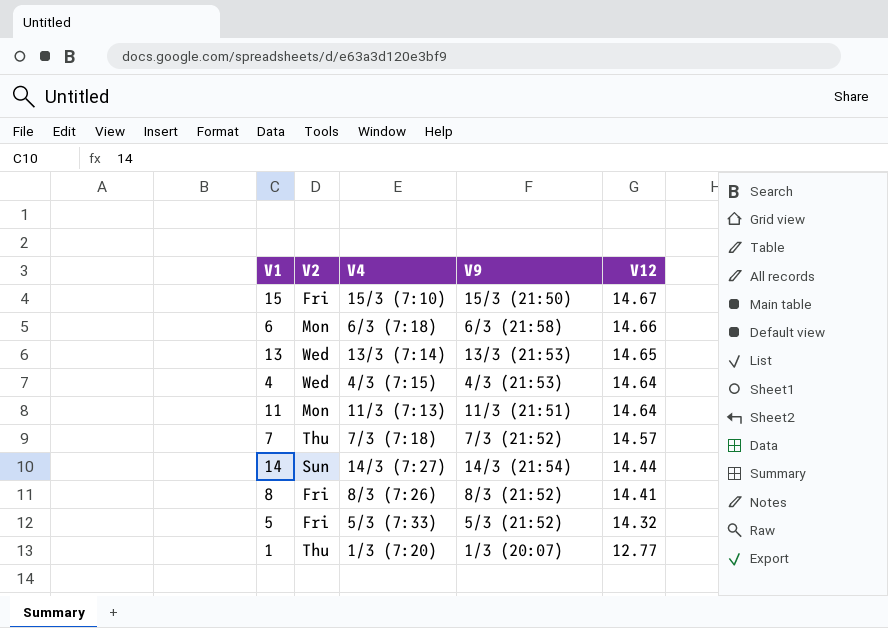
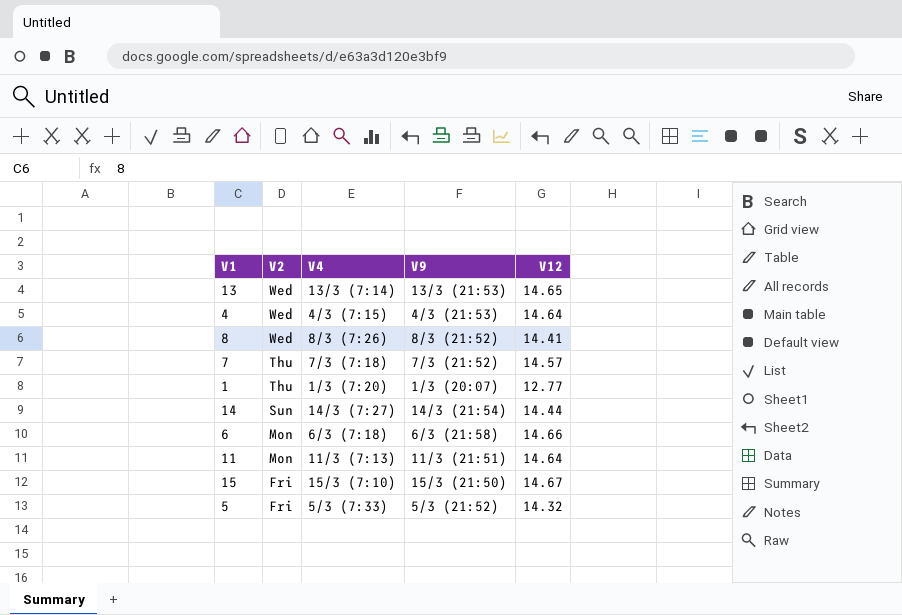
row order: V12 descending -> V2 descending
8 | V2: Fri -> Wed

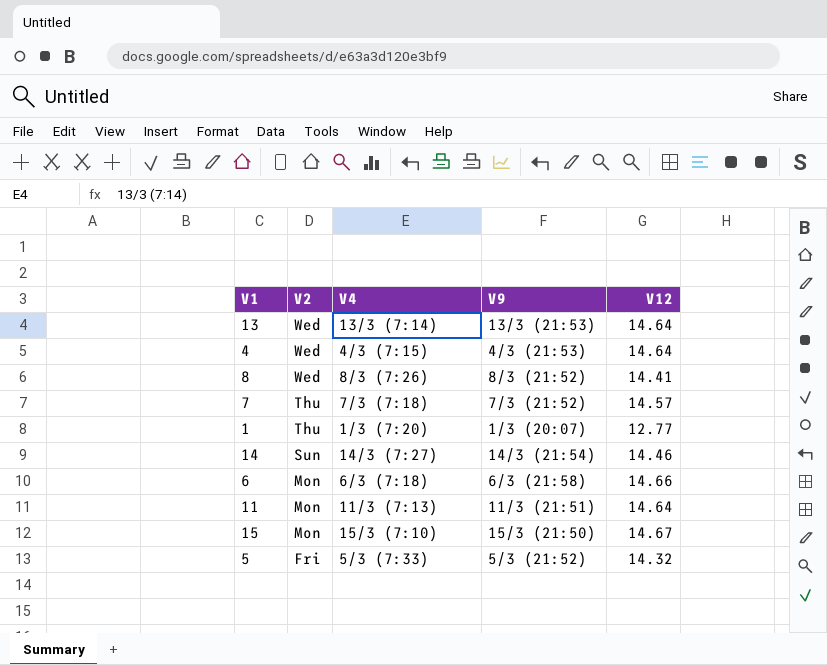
13 | V12: 14.65 -> 14.64
14 | V12: 14.44 -> 14.46
15 | V2: Fri -> Mon

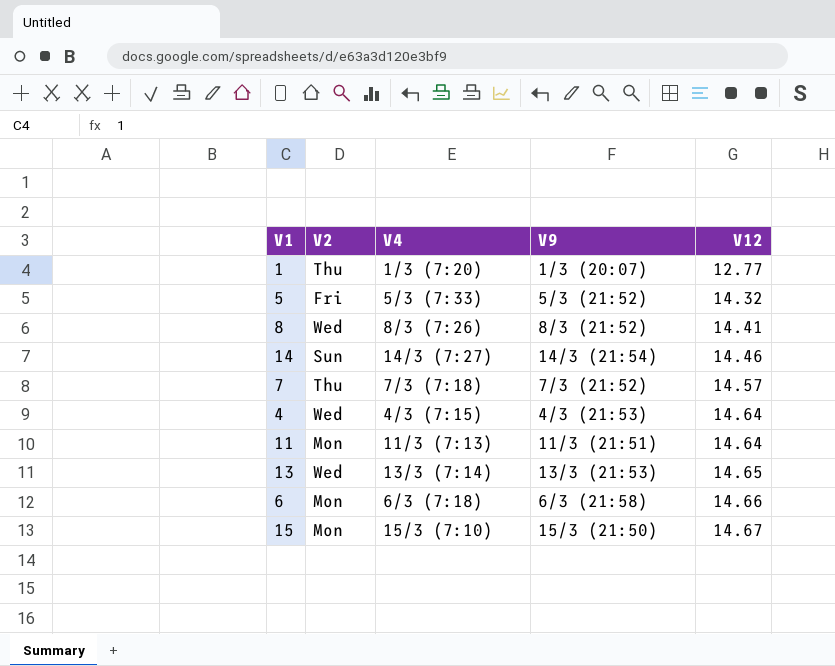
row order: V2 descending -> V12 ascending
13 | V12: 14.64 -> 14.65

